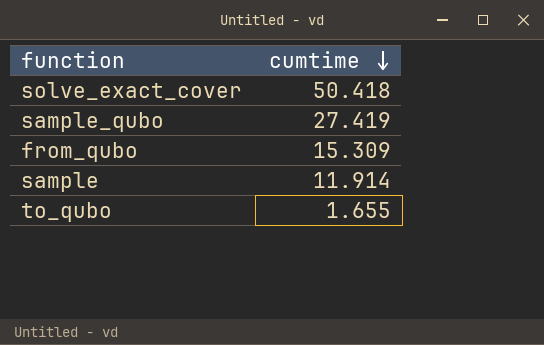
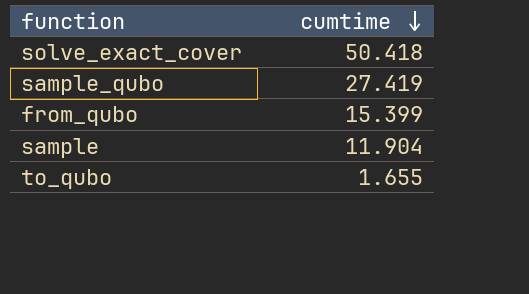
from_qubo | cumtime: 15.309 -> 15.399
sample | cumtime: 11.914 -> 11.904

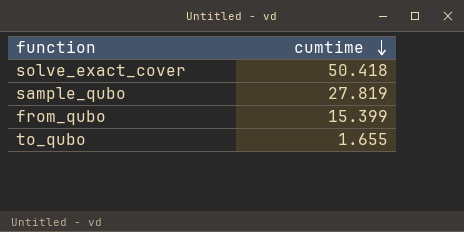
row sample: 11.904 -> none
sample_qubo | cumtime: 27.419 -> 27.819

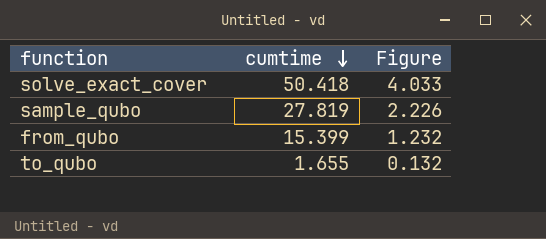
column Figure | formula: none -> [cumtime] * 0.08

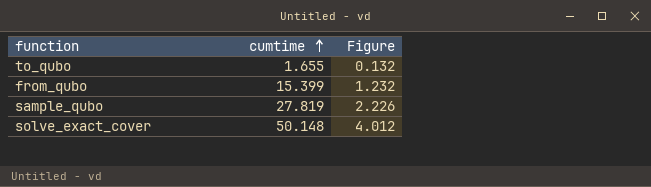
row order: cumtime descending -> cumtime ascending
solve_exact_cover | cumtime: 50.418 -> 50.148
solve_exact_cover | Figure: 4.033 -> 4.012

